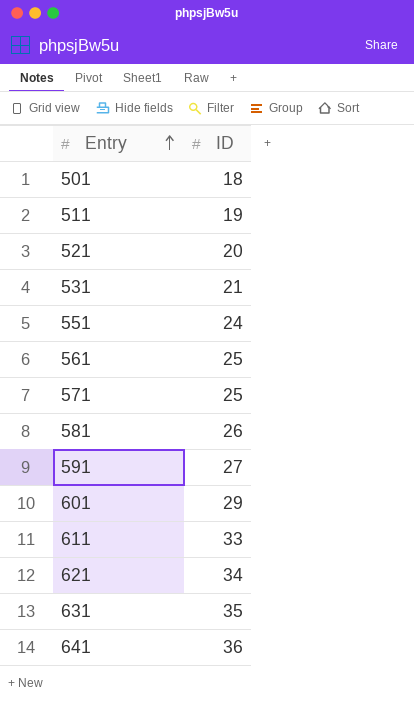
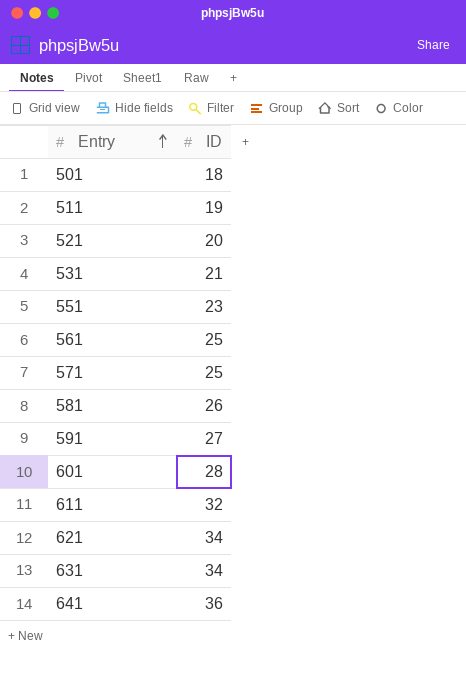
551 | ID: 24 -> 23
601 | ID: 29 -> 28
611 | ID: 33 -> 32
631 | ID: 35 -> 34

